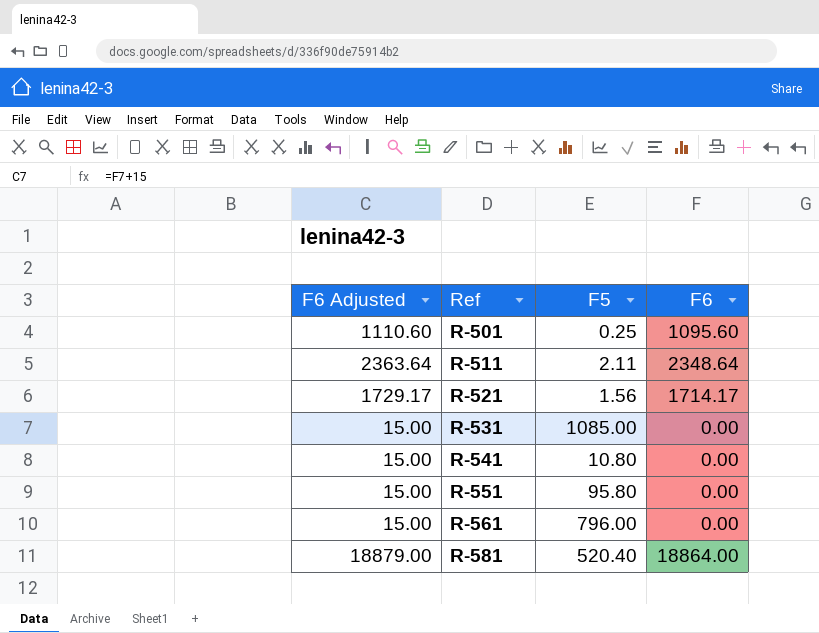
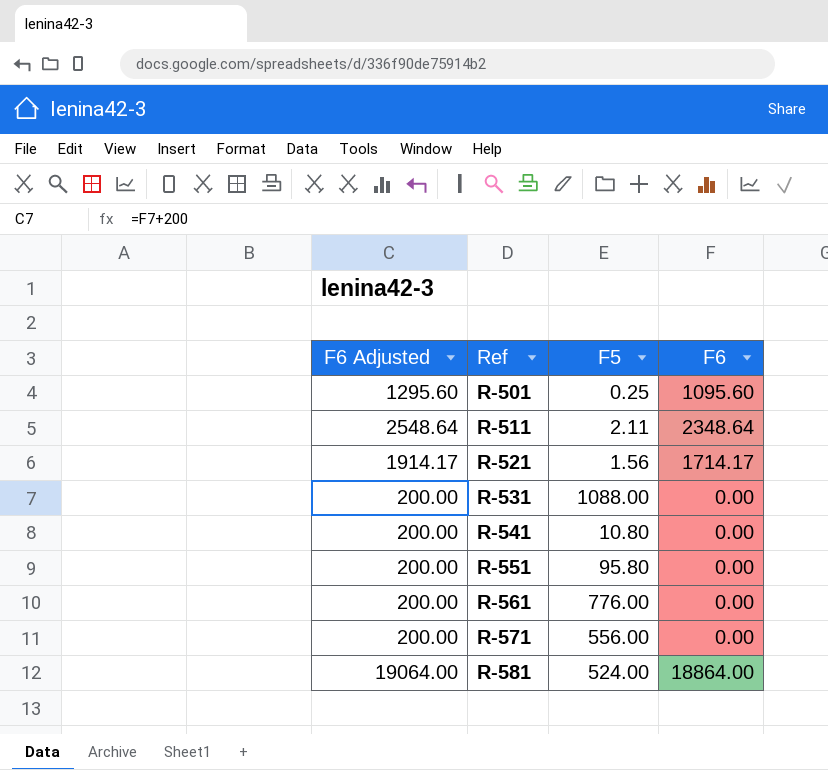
column F6 Adjusted | formula: [F6] + 15 -> [F6] + 200
R-531 | F5: 1085.00 -> 1088.00
R-561 | F5: 796.00 -> 776.00
row R-571: none -> 200.00 | 556.00 | 0.00
R-581 | F5: 520.40 -> 524.00

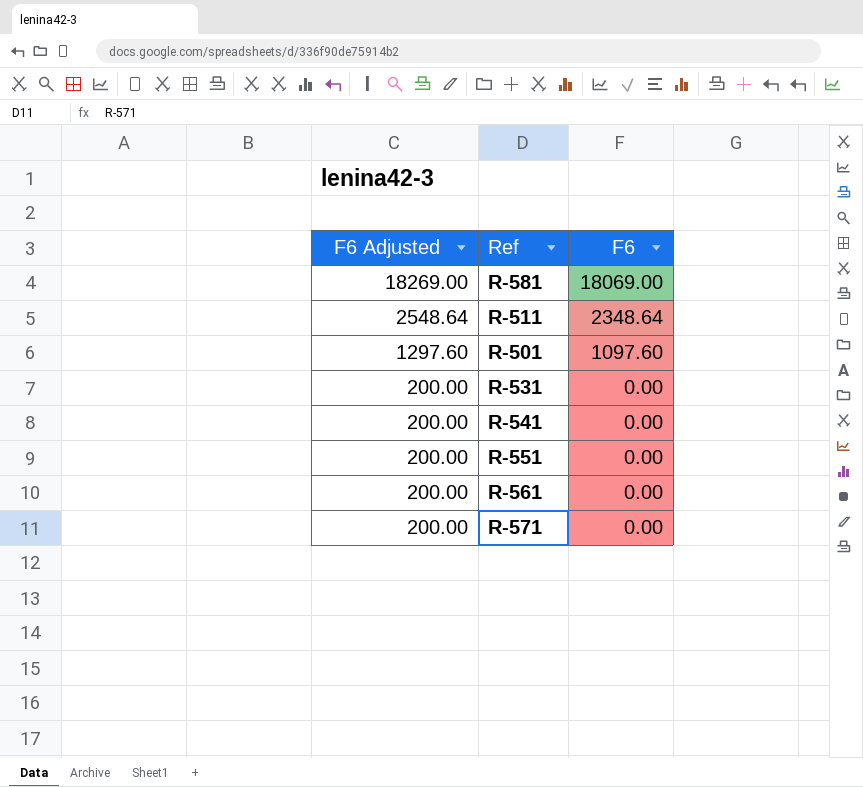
row order: Ref ascending -> F6 Adjusted descending
column F5 | position: 3 -> none
row R-521: 1914.17 | 1.56 | 1714.17 -> none
R-581 | F6 Adjusted: 19064.00 -> 18269.00
R-581 | F6: 18864.00 -> 18069.00
R-501 | F6 Adjusted: 1295.60 -> 1297.60
R-501 | F6: 1095.60 -> 1097.60

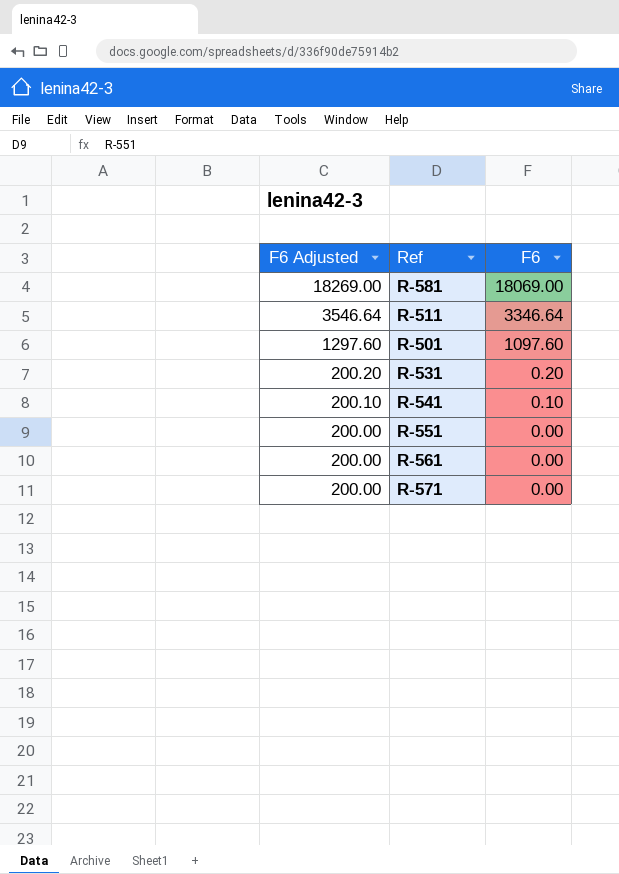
R-511 | F6 Adjusted: 2548.64 -> 3546.64
R-511 | F6: 2348.64 -> 3346.64
R-531 | F6 Adjusted: 200.00 -> 200.20
R-531 | F6: 0.00 -> 0.20
R-541 | F6 Adjusted: 200.00 -> 200.10
R-541 | F6: 0.00 -> 0.10

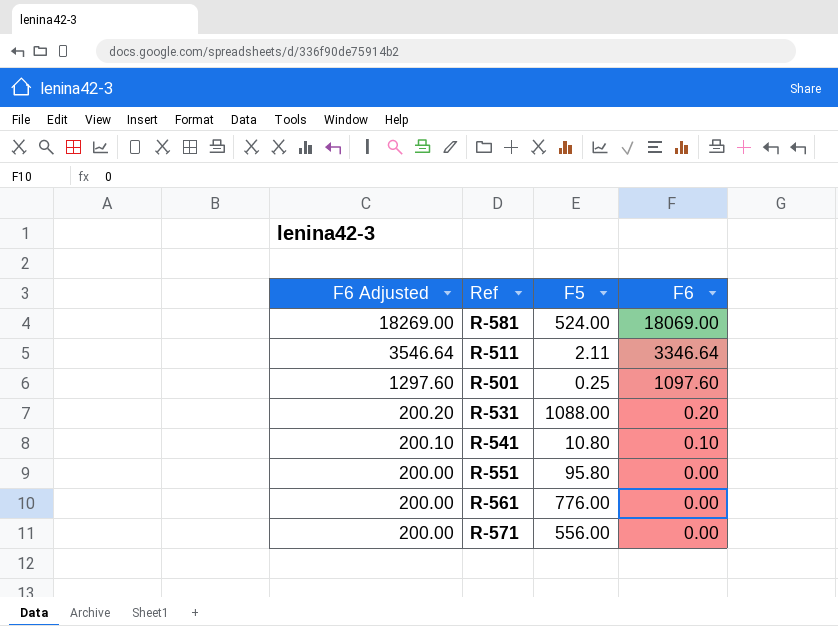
column F5 | position: none -> 3

